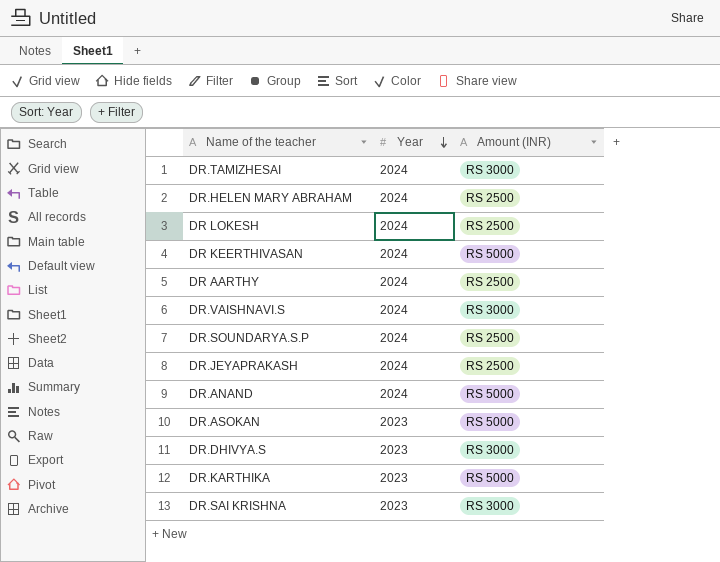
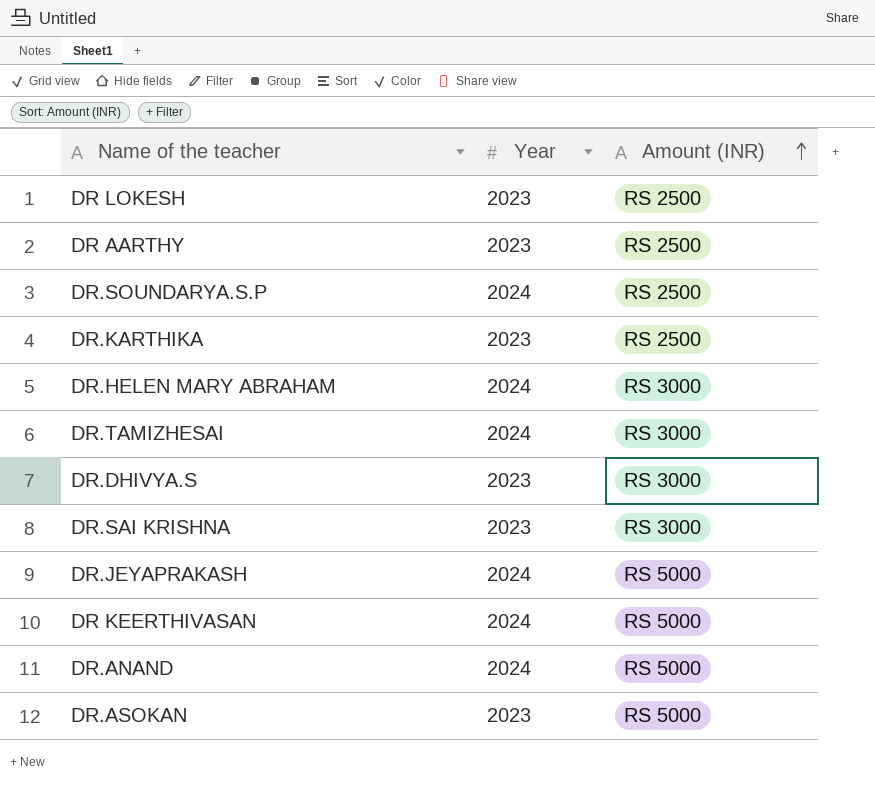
row order: Year descending -> Amount (INR) ascending
row DR.VAISHNAVI.S: 2024 | RS 3000 -> none
DR LOKESH | Year: 2024 -> 2023
DR AARTHY | Year: 2024 -> 2023
DR.KARTHIKA | Amount (INR): RS 5000 -> RS 2500
DR.HELEN MARY ABRAHAM | Amount (INR): RS 2500 -> RS 3000
DR.JEYAPRAKASH | Amount (INR): RS 2500 -> RS 5000

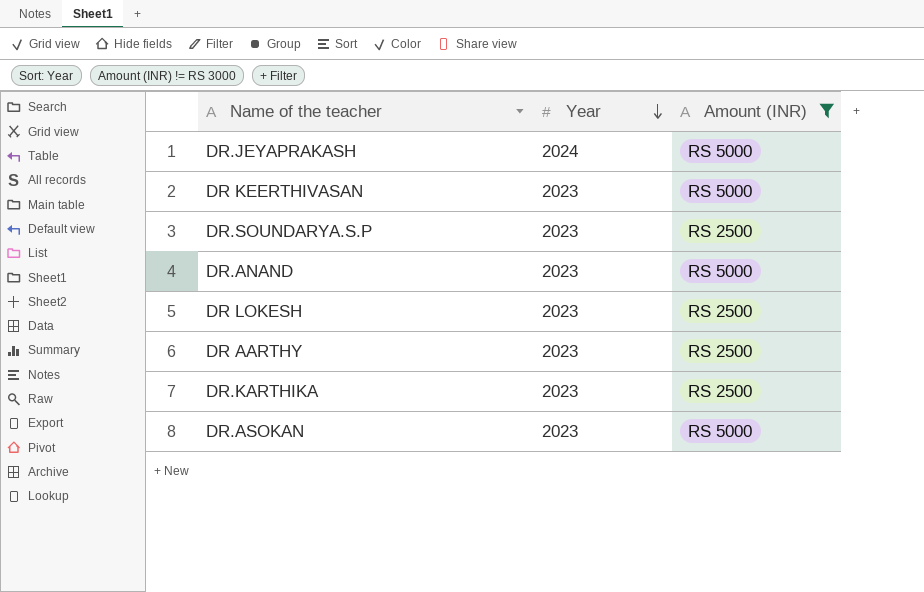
filter: none -> Amount (INR) != RS 3000
row order: Amount (INR) ascending -> Year descending
DR KEERTHIVASAN | Year: 2024 -> 2023
DR.SOUNDARYA.S.P | Year: 2024 -> 2023
DR.ANAND | Year: 2024 -> 2023

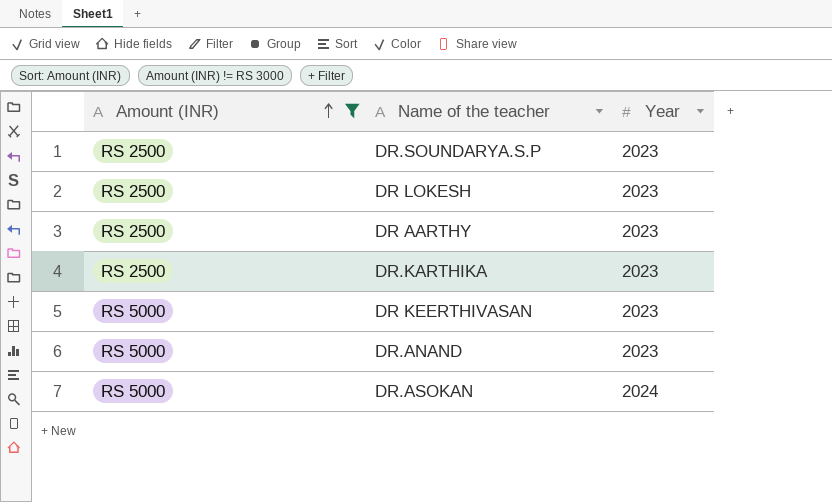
row order: Year descending -> Amount (INR) ascending
column Amount (INR) | position: 3 -> 1
row DR.JEYAPRAKASH: 2024 | RS 5000 -> none
DR.ASOKAN | Year: 2023 -> 2024

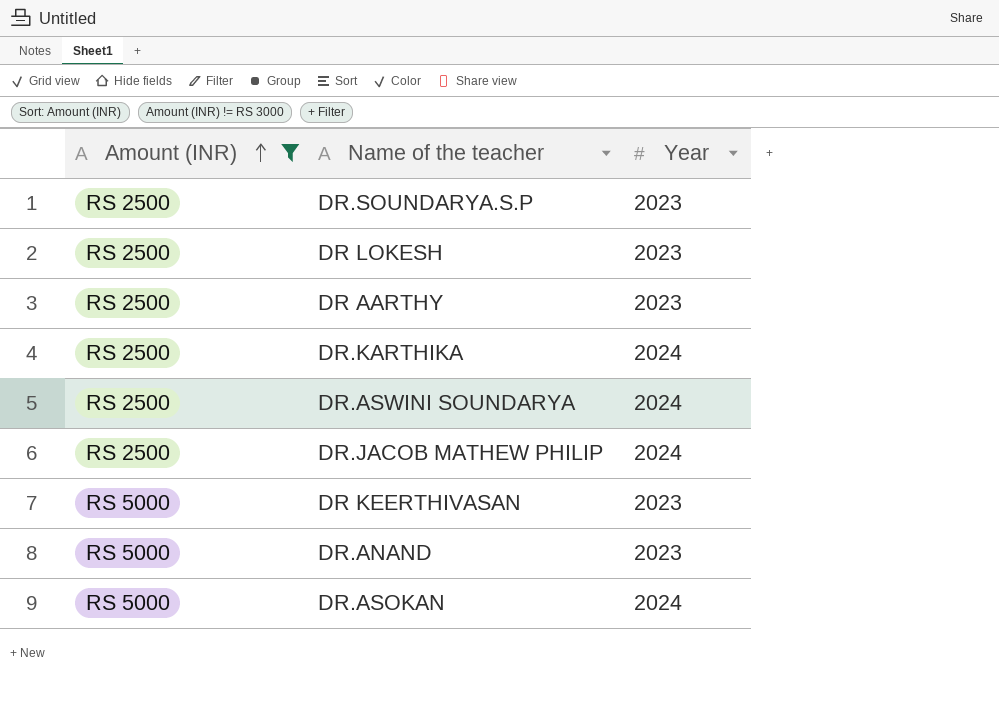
DR.KARTHIKA | Year: 2023 -> 2024
row DR.ASWINI SOUNDARYA: none -> RS 2500 | 2024
row DR.JACOB MATHEW PHILIP: none -> RS 2500 | 2024

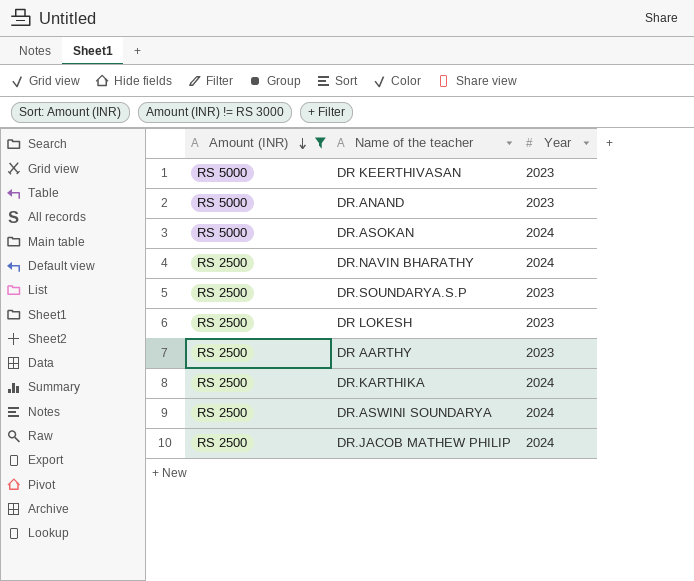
row order: Amount (INR) ascending -> Amount (INR) descending
row DR.NAVIN BHARATHY: none -> RS 2500 | 2024

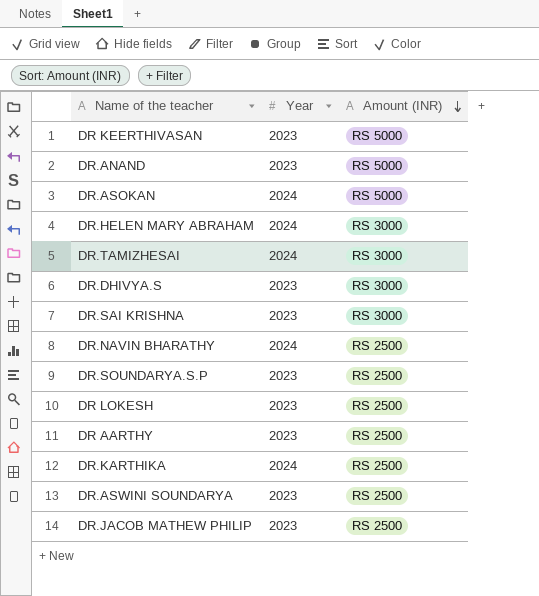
filter: Amount (INR) != RS 3000 -> none
column Amount (INR) | position: 1 -> 3
DR.ASWINI SOUNDARYA | Year: 2024 -> 2023
DR.JACOB MATHEW PHILIP | Year: 2024 -> 2023

